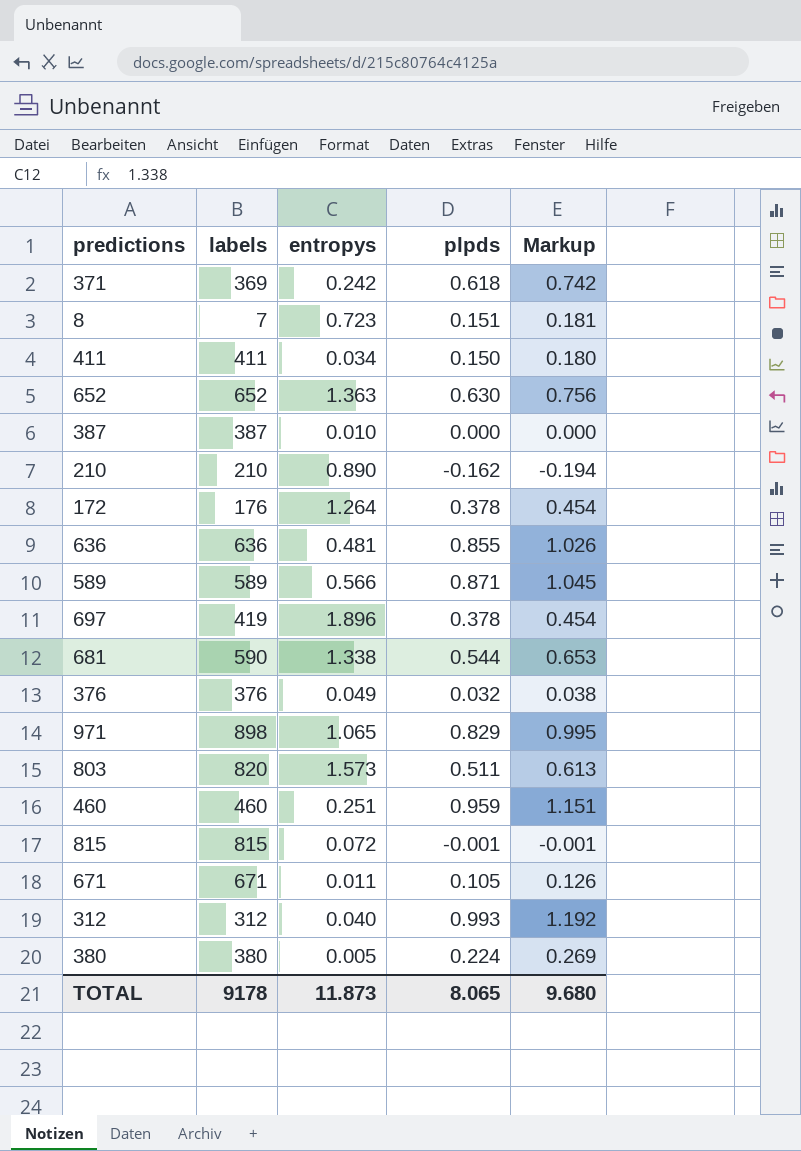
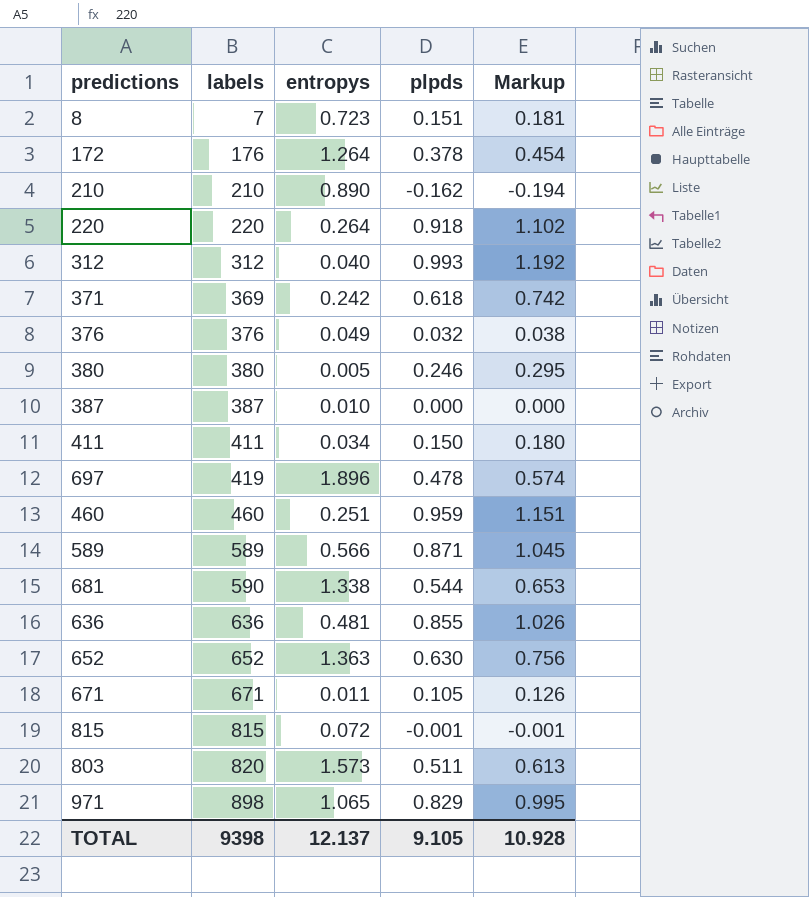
row order: none -> labels ascending
row 220: none -> 220 | 0.264 | 0.918 | 1.102
380 | plpds: 0.224 -> 0.246
380 | Markup: 0.269 -> 0.295
697 | plpds: 0.378 -> 0.478
697 | Markup: 0.454 -> 0.574
TOTAL | labels: 9178 -> 9398
TOTAL | entropys: 11.873 -> 12.137
TOTAL | plpds: 8.065 -> 9.105
TOTAL | Markup: 9.680 -> 10.928

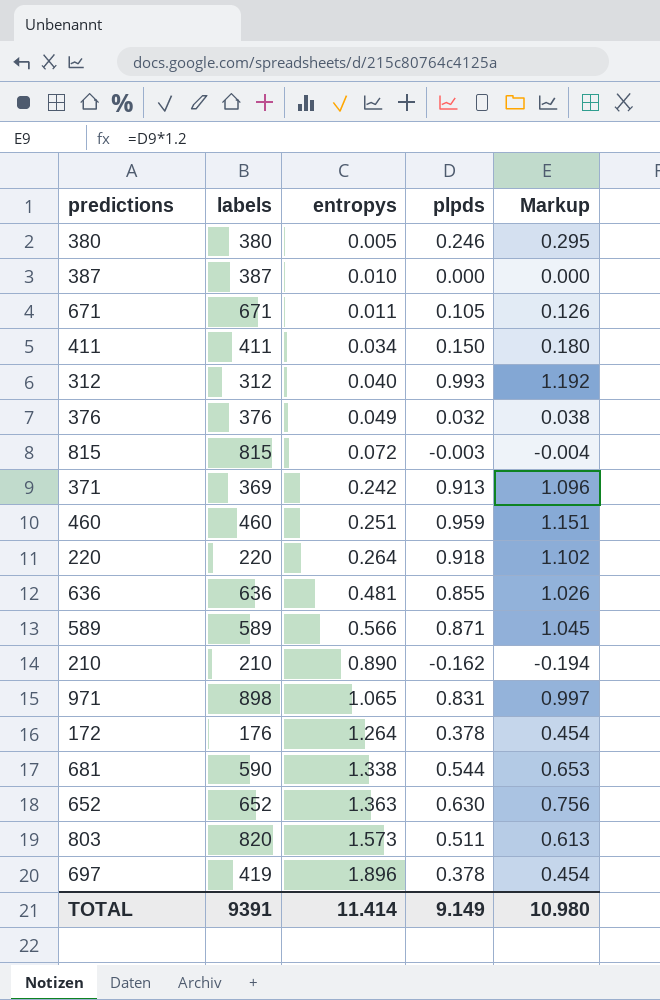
row order: labels ascending -> entropys ascending
row 8: 7 | 0.723 | 0.151 | 0.181 -> none
815 | plpds: -0.001 -> -0.003
815 | Markup: -0.001 -> -0.004
371 | plpds: 0.618 -> 0.913
371 | Markup: 0.742 -> 1.096
971 | plpds: 0.829 -> 0.831
971 | Markup: 0.995 -> 0.997
697 | plpds: 0.478 -> 0.378
697 | Markup: 0.574 -> 0.454
TOTAL | labels: 9398 -> 9391
TOTAL | entropys: 12.137 -> 11.414
TOTAL | plpds: 9.105 -> 9.149
TOTAL | Markup: 10.928 -> 10.980

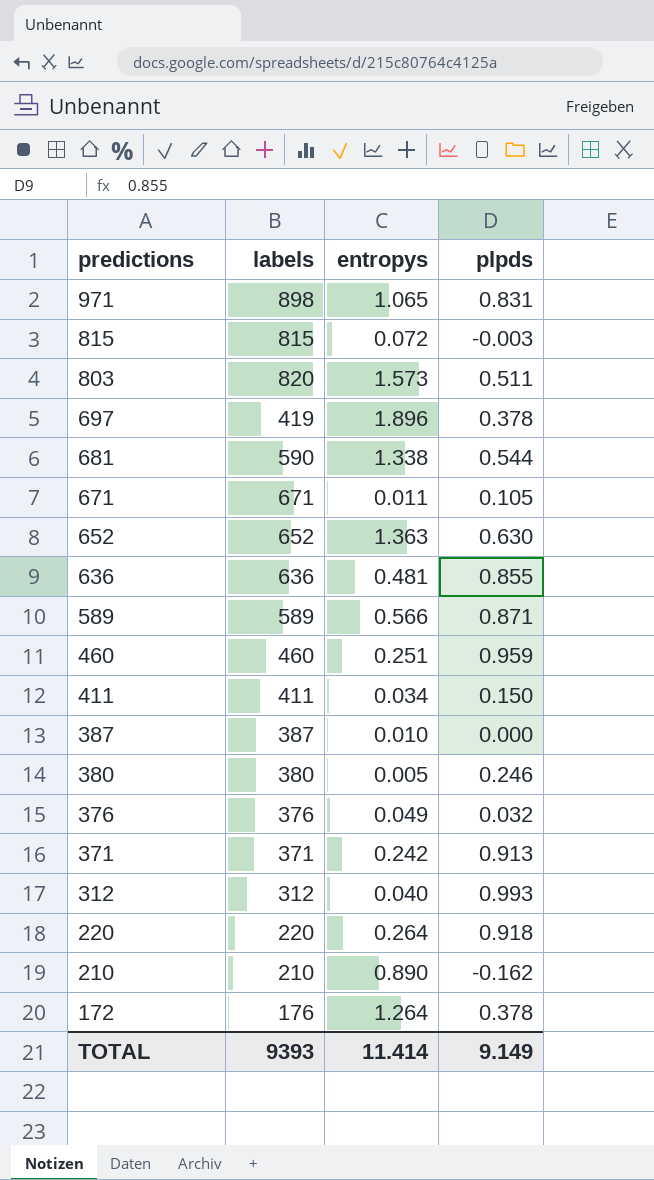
row order: entropys ascending -> predictions descending
column Markup | formula: [plpds] * 1.2 -> none
371 | labels: 369 -> 371
TOTAL | labels: 9391 -> 9393

